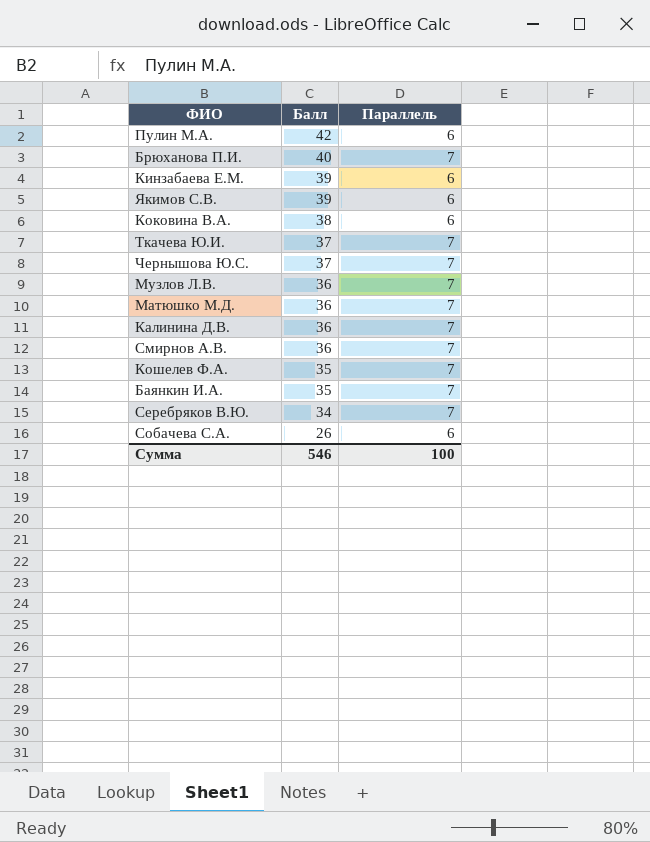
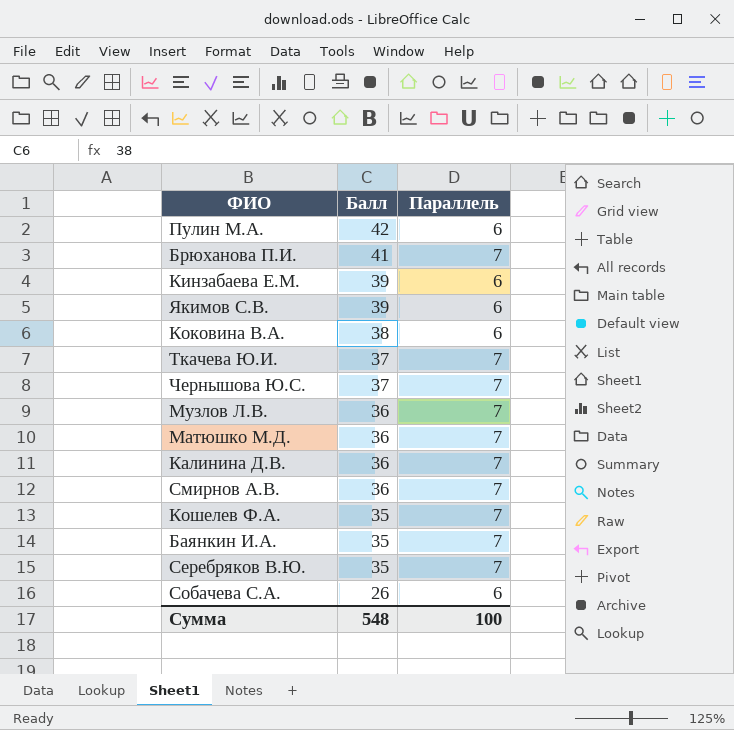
Брюханова П.И. | Балл: 40 -> 41
Серебряков В.Ю. | Балл: 34 -> 35
Сумма | Балл: 546 -> 548

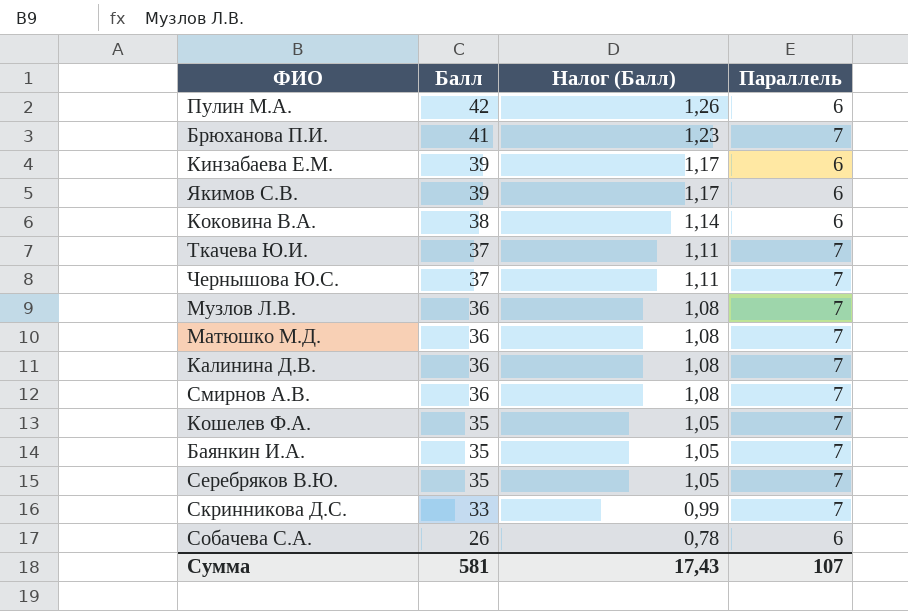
column Налог (Балл) | formula: none -> [Балл] * 0,03
row Скринникова Д.С.: none -> 33 | 0,99 | 7
Сумма | Балл: 548 -> 581
Сумма | Параллель: 100 -> 107

